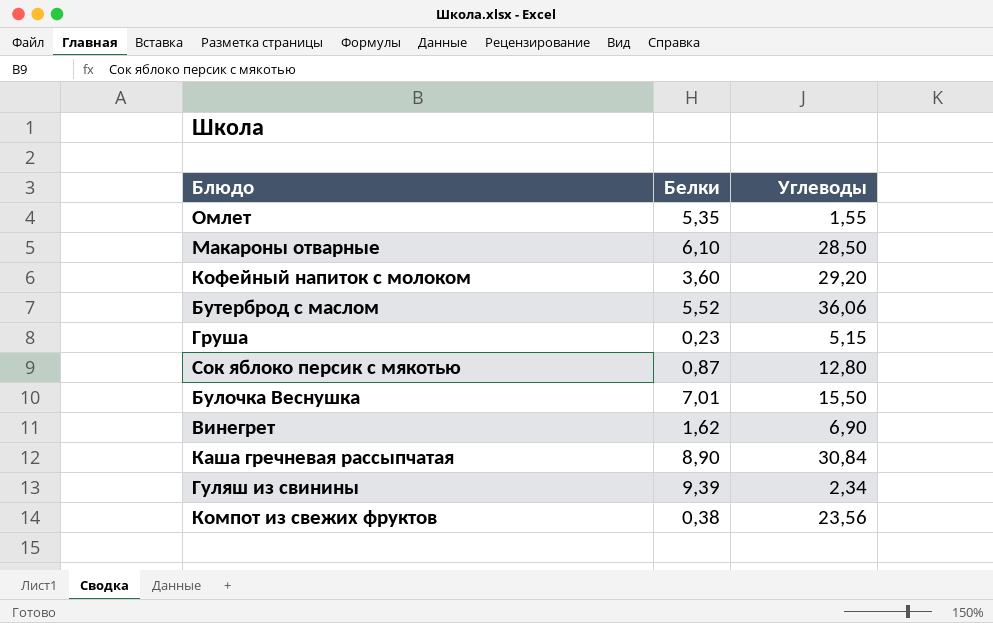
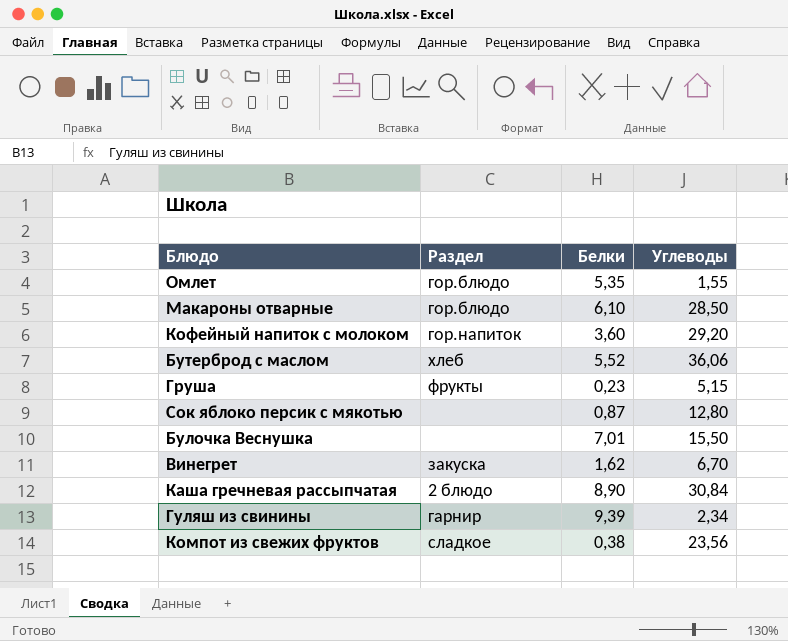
column Раздел | position: none -> 2
Винегрет | Углеводы: 6,90 -> 6,70

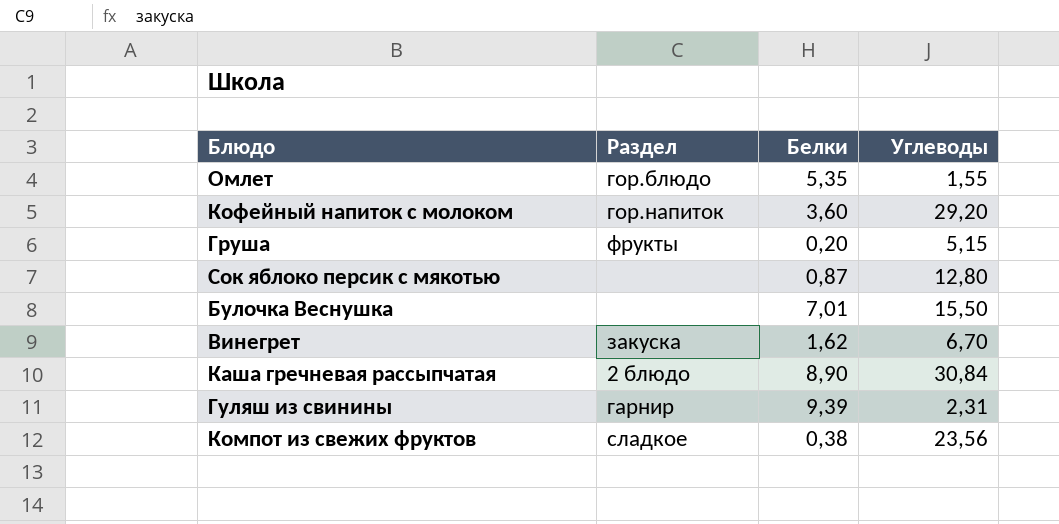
row Макароны отварные: гор.блюдо | 6,10 | 28,50 -> none
row Бутерброд с маслом: хлеб | 5,52 | 36,06 -> none
Груша | Белки: 0,23 -> 0,20
Гуляш из свинины | Углеводы: 2,34 -> 2,31

